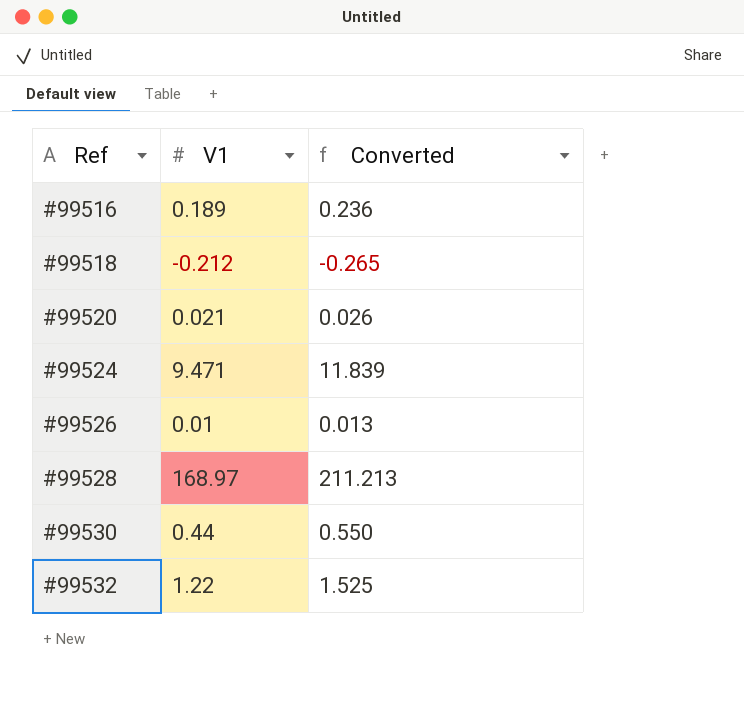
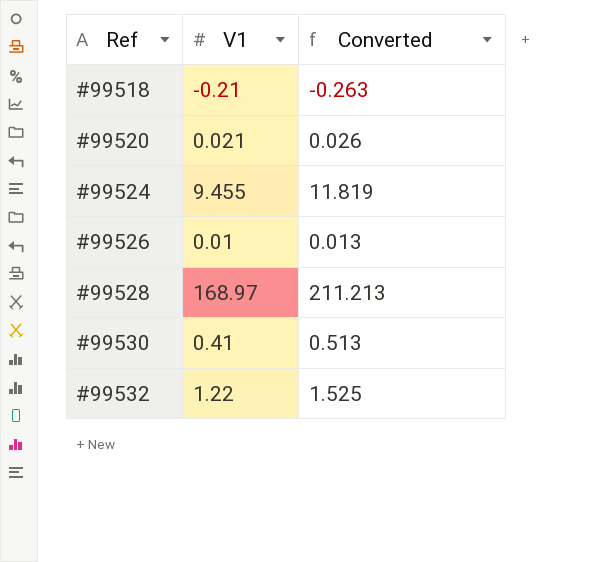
row #99516: 0.189 | 0.236 -> none
#99518 | V1: -0.212 -> -0.21
#99518 | Converted: -0.265 -> -0.263
#99524 | V1: 9.471 -> 9.455
#99524 | Converted: 11.839 -> 11.819
#99530 | V1: 0.44 -> 0.41
#99530 | Converted: 0.550 -> 0.513

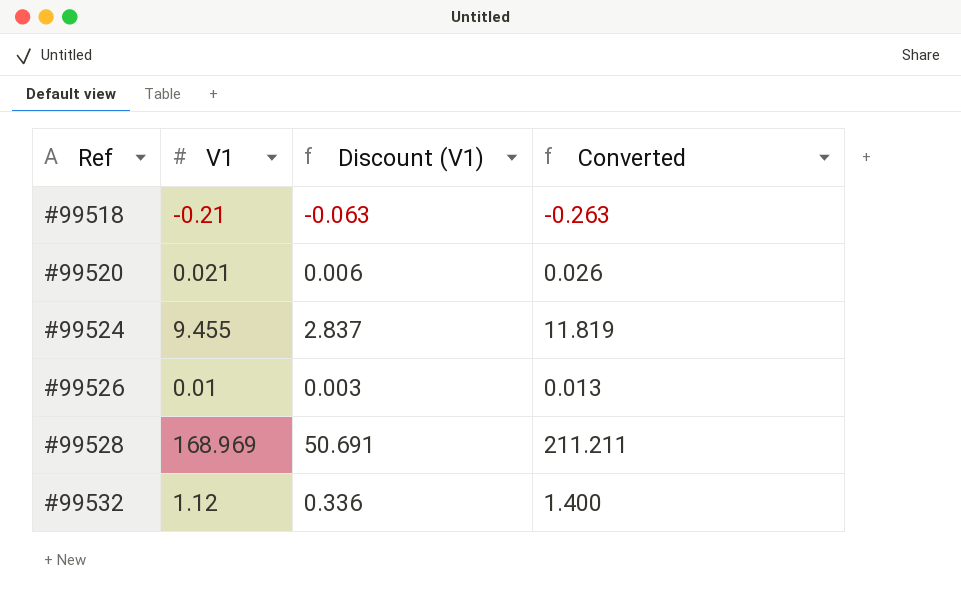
column Discount (V1) | formula: none -> [V1] * 0.3
row #99530: 0.41 | 0.513 -> none
#99528 | V1: 168.97 -> 168.969
#99528 | Converted: 211.213 -> 211.211
#99532 | V1: 1.22 -> 1.12
#99532 | Converted: 1.525 -> 1.400

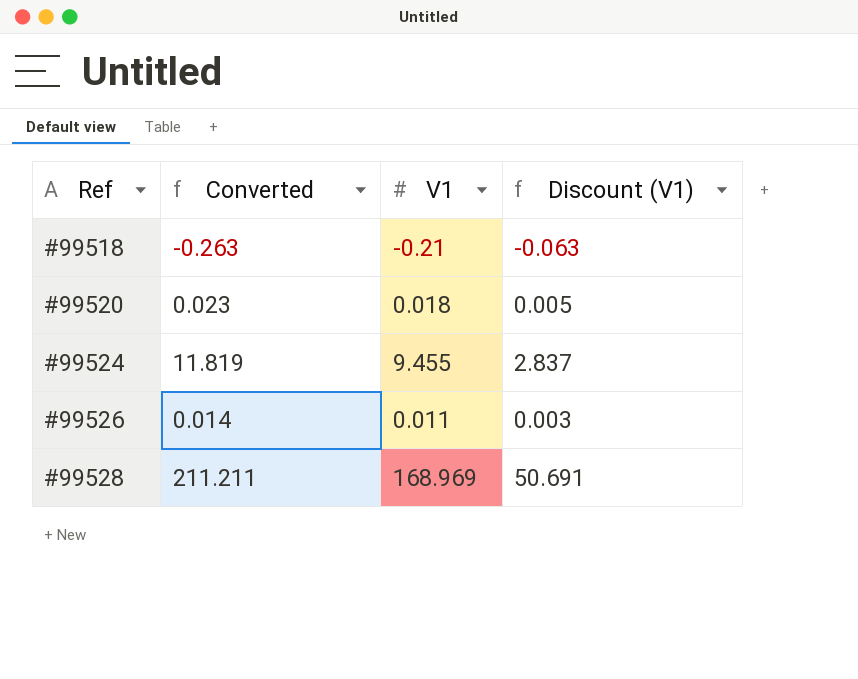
column Converted | position: 4 -> 2
row #99532: 1.12 | 0.336 | 1.400 -> none
#99520 | Converted: 0.026 -> 0.023
#99520 | V1: 0.021 -> 0.018
#99520 | Discount (V1): 0.006 -> 0.005
#99526 | Converted: 0.013 -> 0.014
#99526 | V1: 0.01 -> 0.011

